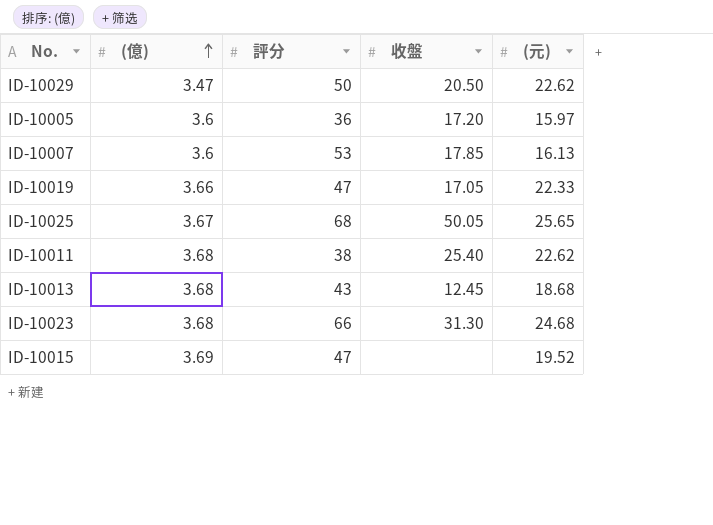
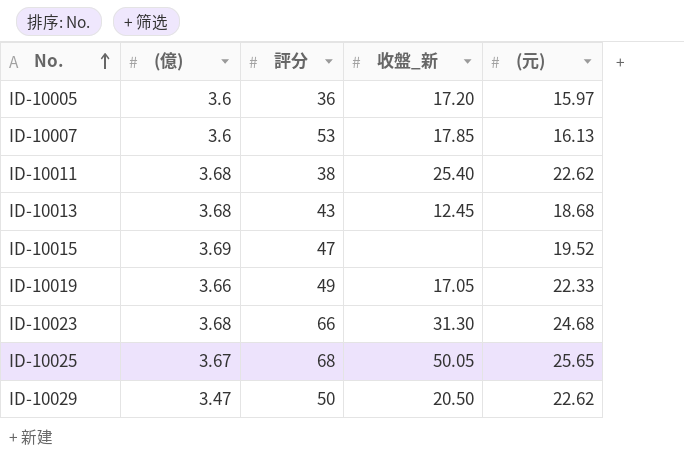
row order: (億) ascending -> No. ascending
column name: 收盤 -> 收盤_新
ID-10019 | 評分: 47 -> 49

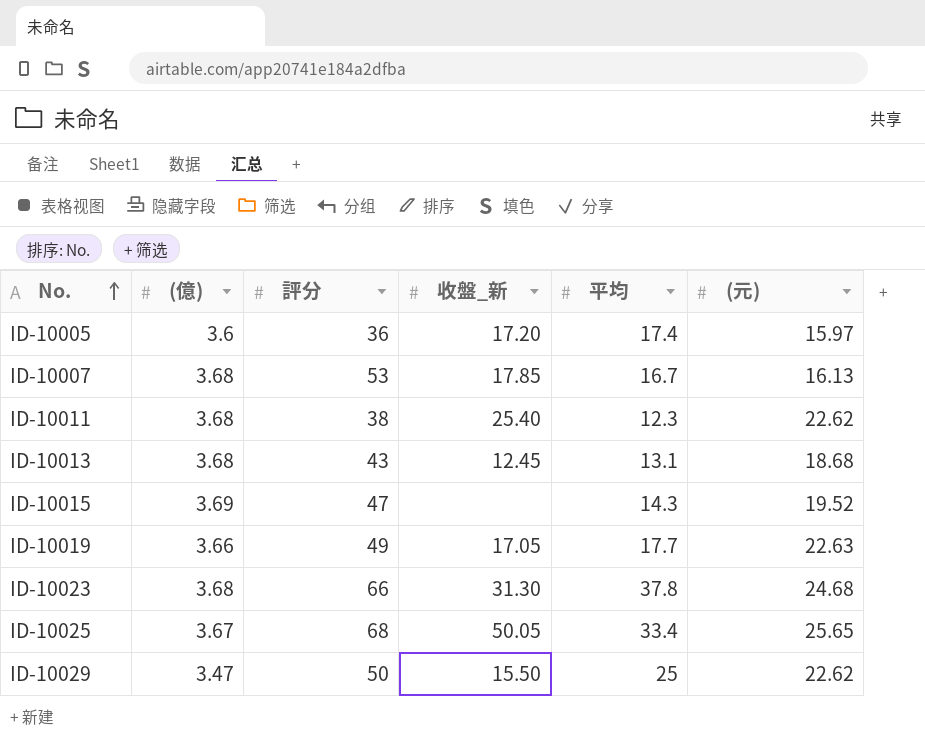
column 平均 | position: none -> 5
ID-10007 | (億): 3.6 -> 3.68
ID-10019 | (元): 22.33 -> 22.63
ID-10029 | 收盤_新: 20.50 -> 15.50

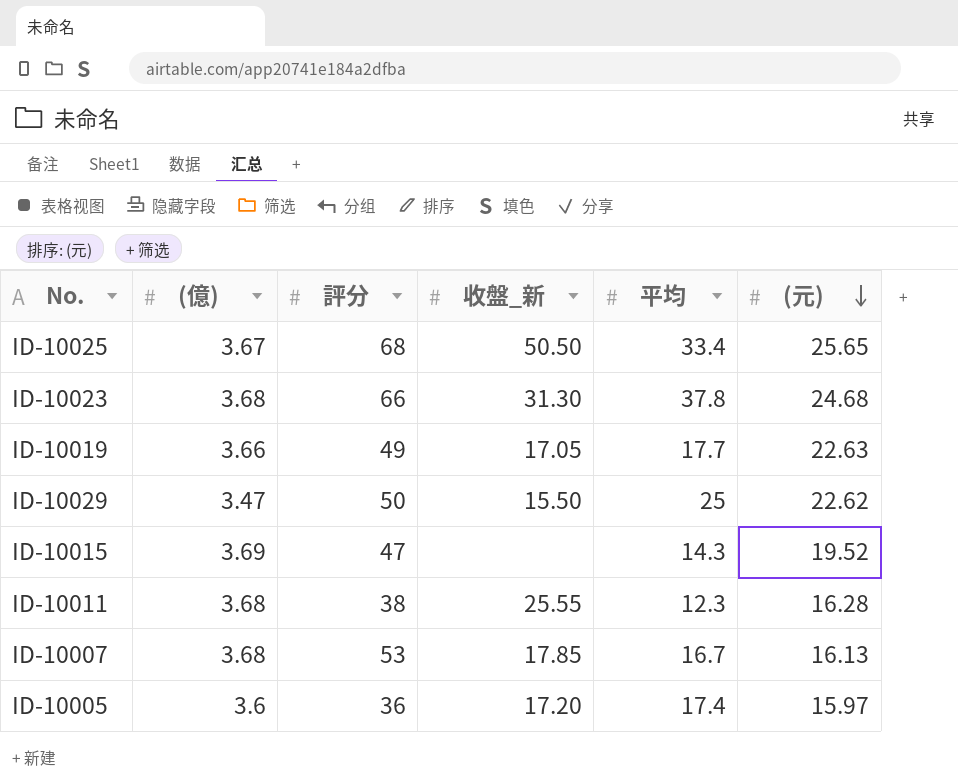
row order: No. ascending -> (元) descending
row ID-10013: 3.68 | 43 | 12.45 | 13.1 | 18.68 -> none
ID-10025 | 收盤_新: 50.05 -> 50.50
ID-10011 | 收盤_新: 25.40 -> 25.55
ID-10011 | (元): 22.62 -> 16.28

